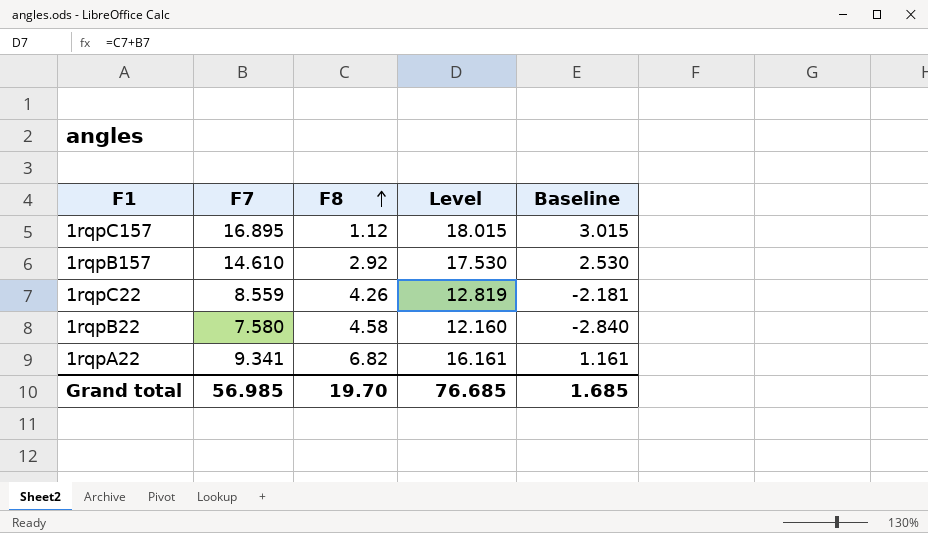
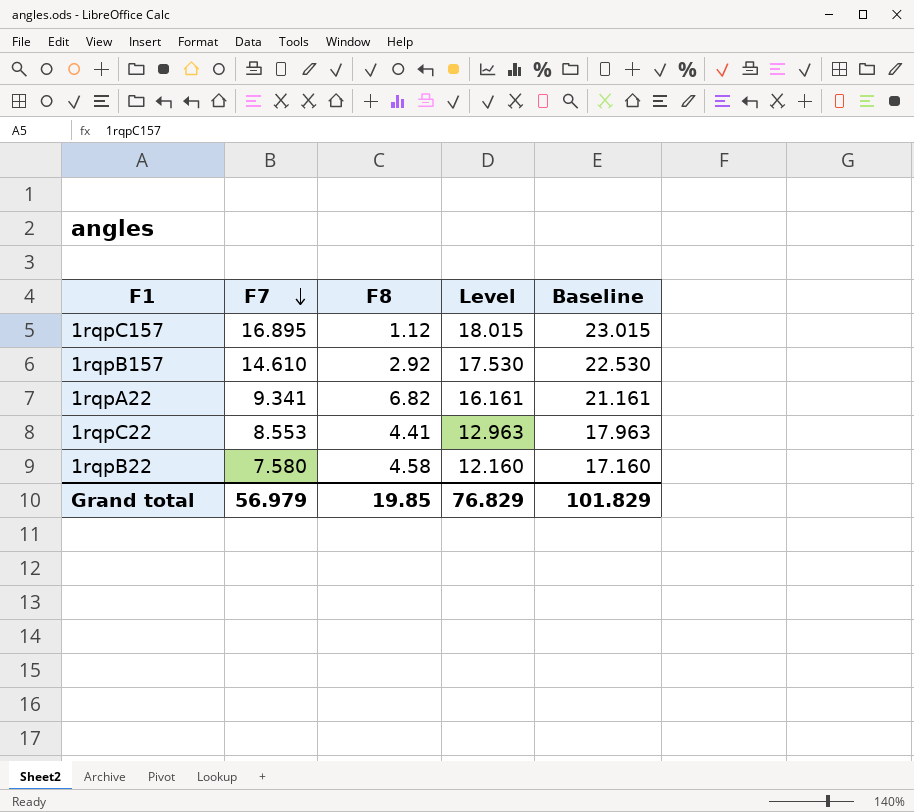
row order: F8 ascending -> F7 descending
column Baseline | formula: [Level] - 15 -> [Level] + 5
1rqpC22 | F7: 8.559 -> 8.553
1rqpC22 | F8: 4.26 -> 4.41
1rqpC22 | Level: 12.819 -> 12.963
Grand total | F7: 56.985 -> 56.979
Grand total | F8: 19.70 -> 19.85
Grand total | Level: 76.685 -> 76.829
Grand total | Baseline: 1.685 -> 101.829

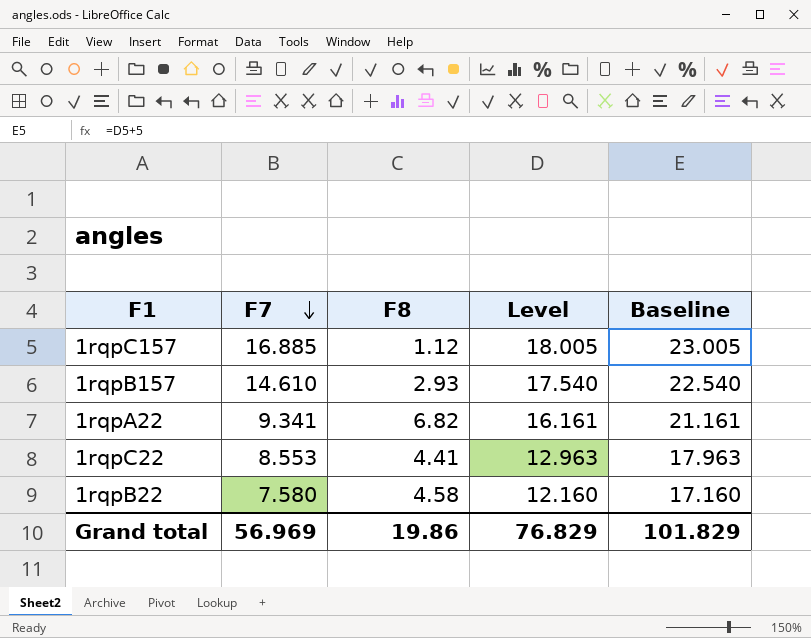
1rqpC157 | F7: 16.895 -> 16.885
1rqpC157 | Level: 18.015 -> 18.005
1rqpC157 | Baseline: 23.015 -> 23.005
1rqpB157 | F8: 2.92 -> 2.93
1rqpB157 | Level: 17.530 -> 17.540
1rqpB157 | Baseline: 22.530 -> 22.540
Grand total | F7: 56.979 -> 56.969
Grand total | F8: 19.85 -> 19.86

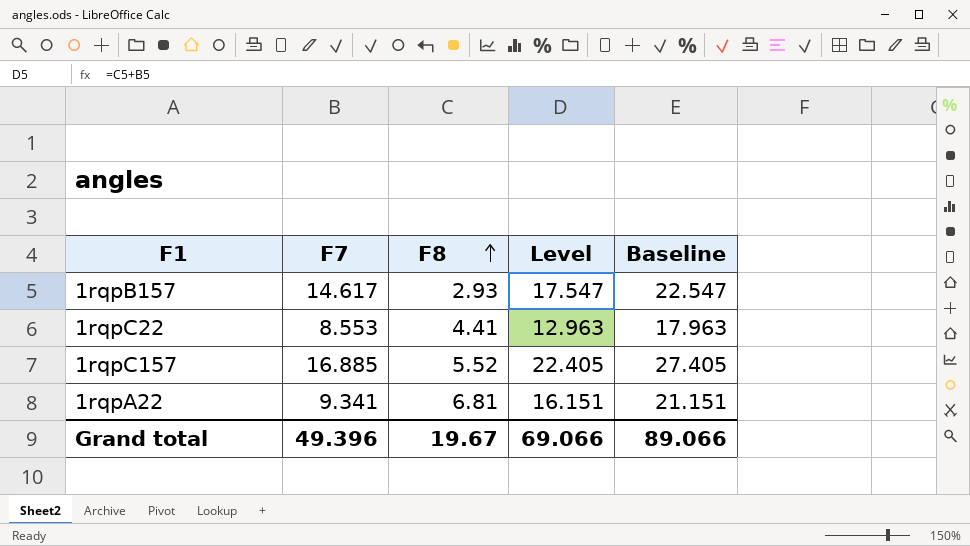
row order: F7 descending -> F8 ascending
row 1rqpB22: 7.580 | 4.58 | 12.160 | 17.160 -> none
1rqpB157 | F7: 14.610 -> 14.617
1rqpB157 | Level: 17.540 -> 17.547
1rqpB157 | Baseline: 22.540 -> 22.547
1rqpC157 | F8: 1.12 -> 5.52
1rqpC157 | Level: 18.005 -> 22.405
1rqpC157 | Baseline: 23.005 -> 27.405
1rqpA22 | F8: 6.82 -> 6.81
1rqpA22 | Level: 16.161 -> 16.151
1rqpA22 | Baseline: 21.161 -> 21.151
Grand total | F7: 56.969 -> 49.396
Grand total | F8: 19.86 -> 19.67
Grand total | Level: 76.829 -> 69.066
Grand total | Baseline: 101.829 -> 89.066

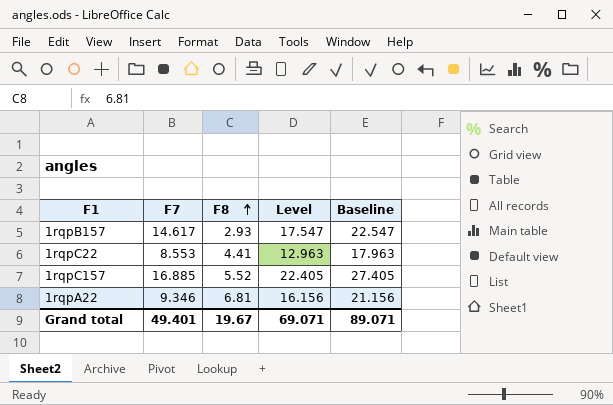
1rqpA22 | F7: 9.341 -> 9.346
1rqpA22 | Level: 16.151 -> 16.156
1rqpA22 | Baseline: 21.151 -> 21.156
Grand total | F7: 49.396 -> 49.401
Grand total | Level: 69.066 -> 69.071
Grand total | Baseline: 89.066 -> 89.071

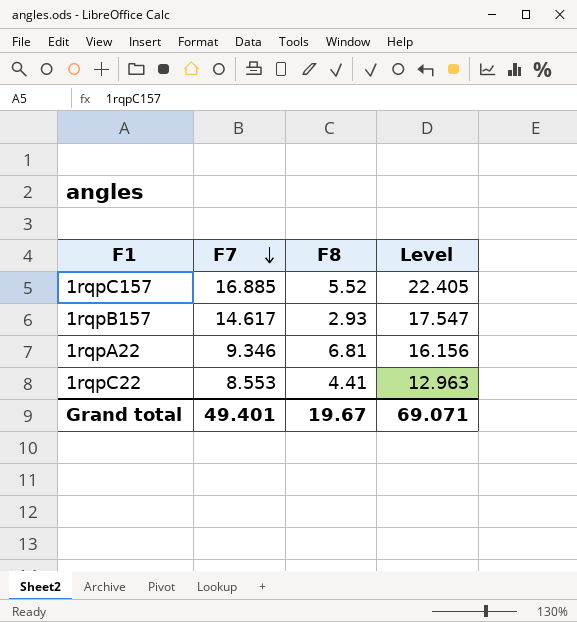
row order: F8 ascending -> F7 descending
column Baseline | formula: [Level] + 5 -> none

